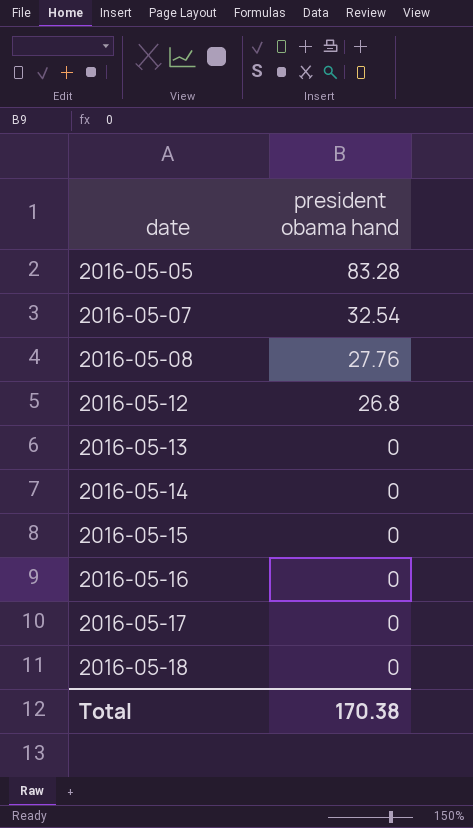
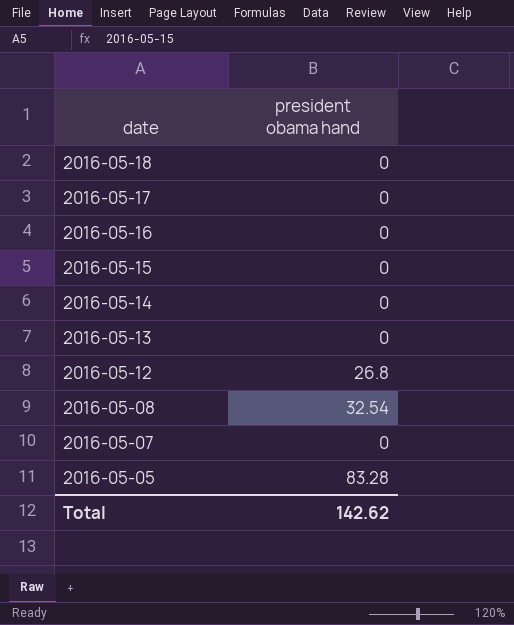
row order: date ascending -> date descending
2016-05-08 | president obama hand: 27.76 -> 32.54
2016-05-07 | president obama hand: 32.54 -> 0
Total | president obama hand: 170.38 -> 142.62

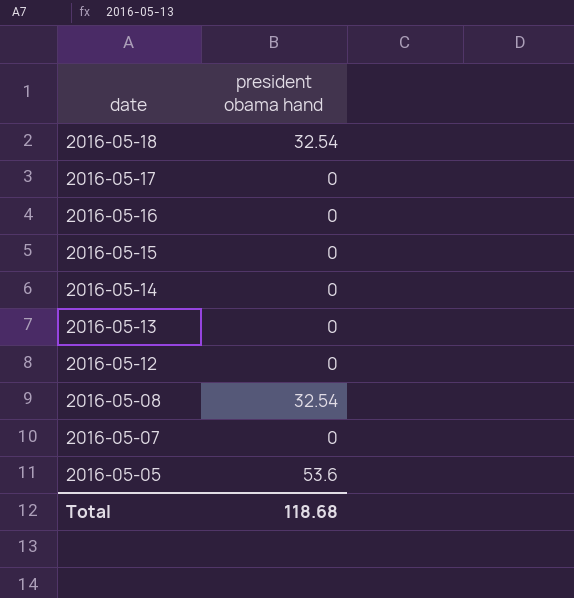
2016-05-18 | president obama hand: 0 -> 32.54
2016-05-12 | president obama hand: 26.8 -> 0
2016-05-05 | president obama hand: 83.28 -> 53.6
Total | president obama hand: 142.62 -> 118.68

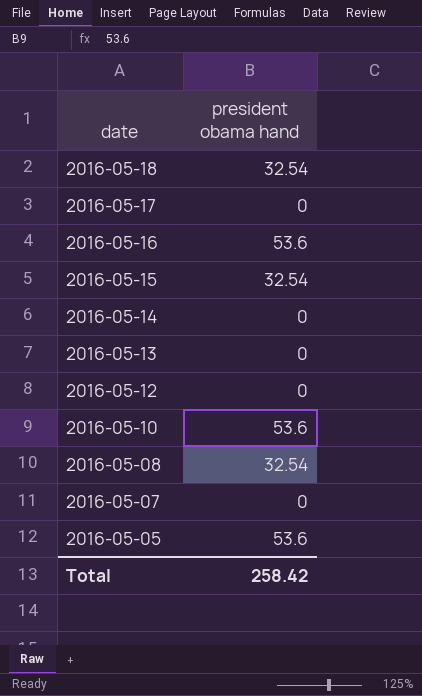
2016-05-16 | president obama hand: 0 -> 53.6
2016-05-15 | president obama hand: 0 -> 32.54
row 2016-05-10: none -> 53.6
Total | president obama hand: 118.68 -> 258.42

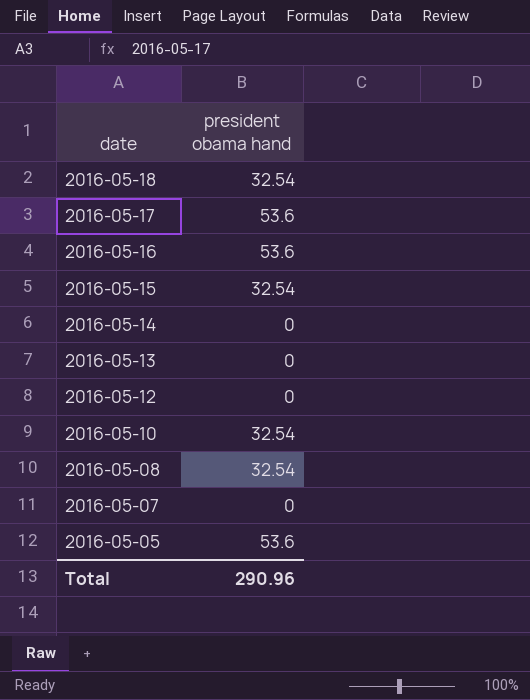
2016-05-17 | president obama hand: 0 -> 53.6
2016-05-10 | president obama hand: 53.6 -> 32.54
Total | president obama hand: 258.42 -> 290.96

